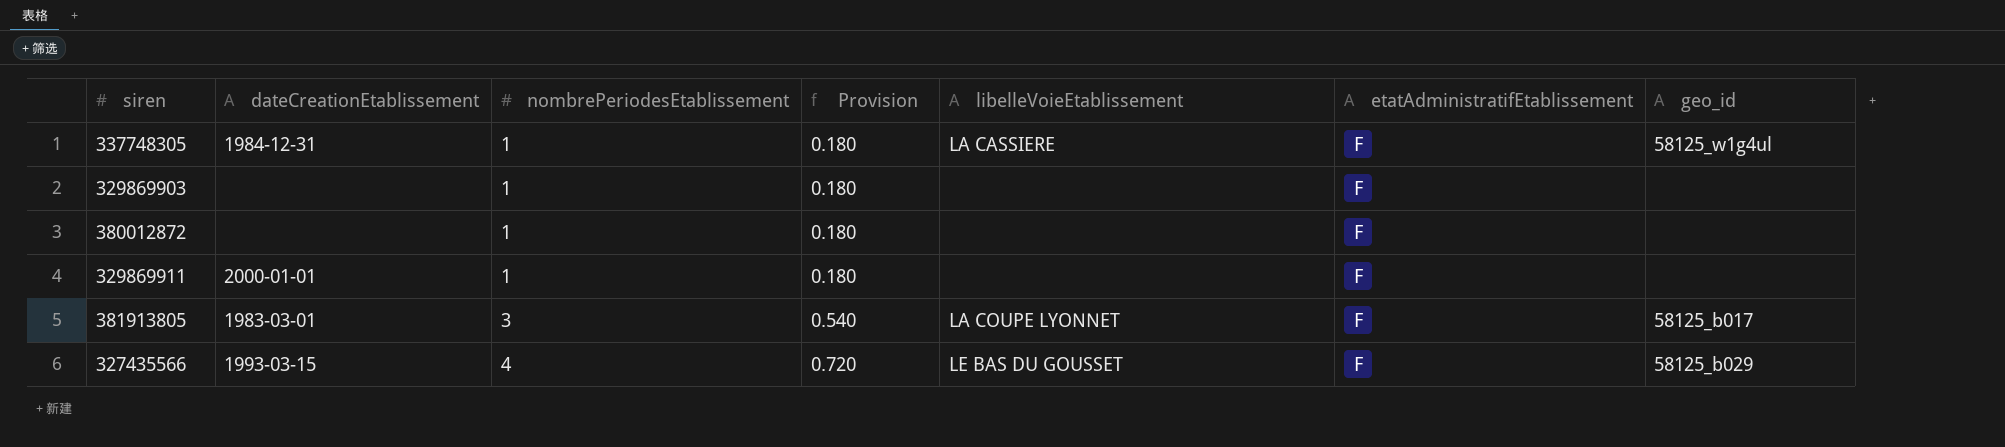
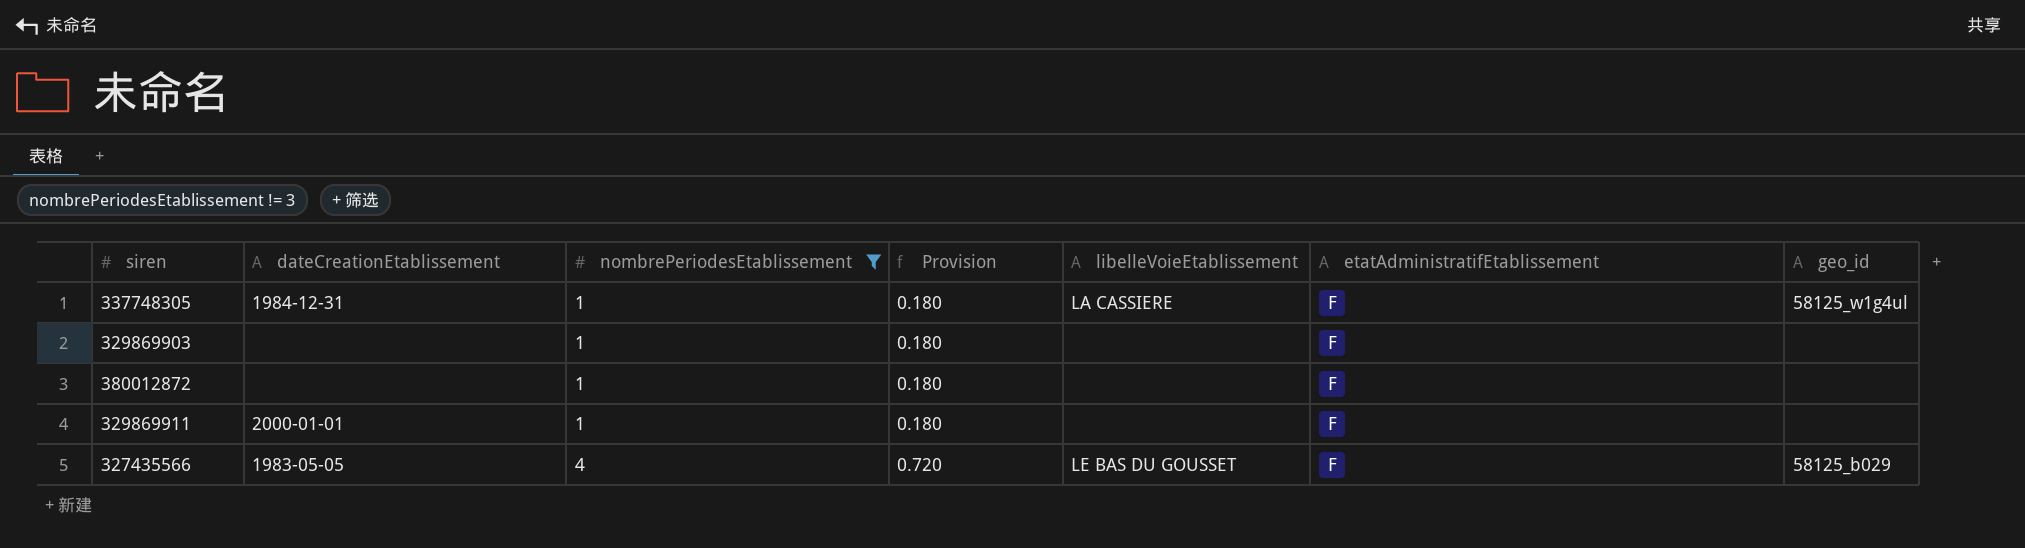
filter: none -> nombrePeriodesEtablissement != 3
327435566 | dateCreationEtablissement: 1993-03-15 -> 1983-05-05

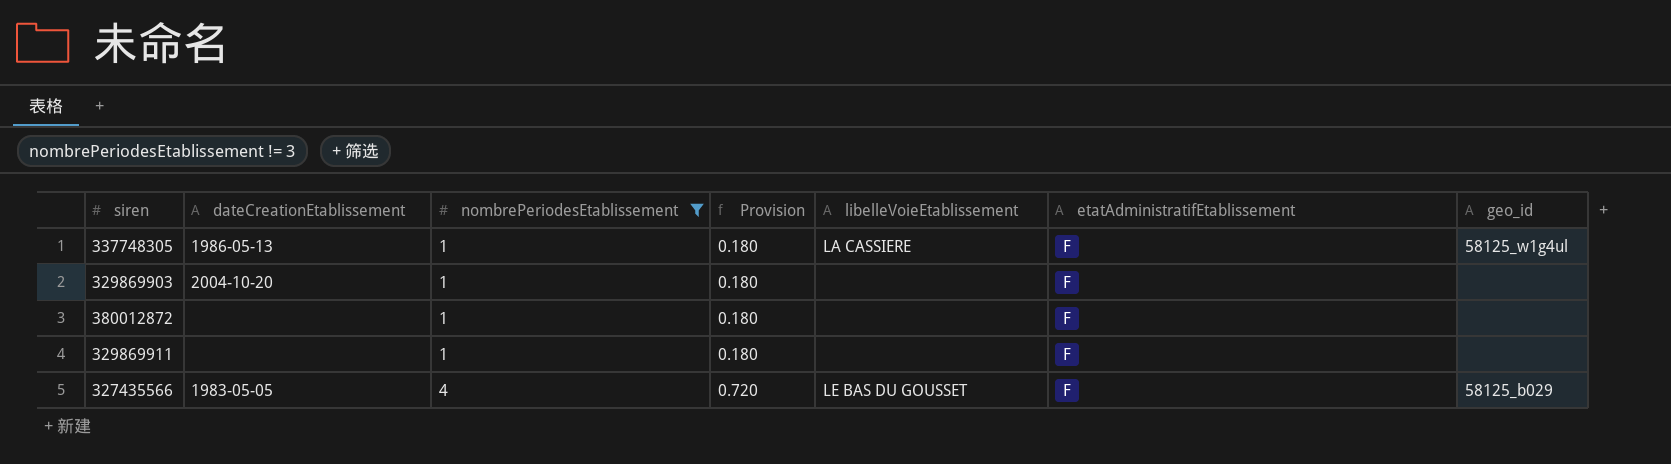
337748305 | dateCreationEtablissement: 1984-12-31 -> 1986-05-13
329869903 | dateCreationEtablissement: none -> 2004-10-20
329869911 | dateCreationEtablissement: 2000-01-01 -> none

